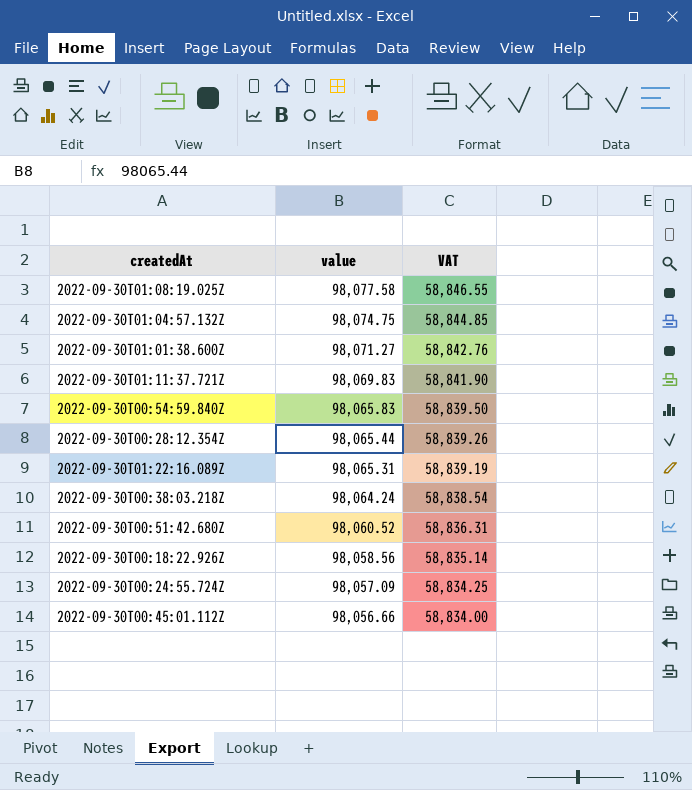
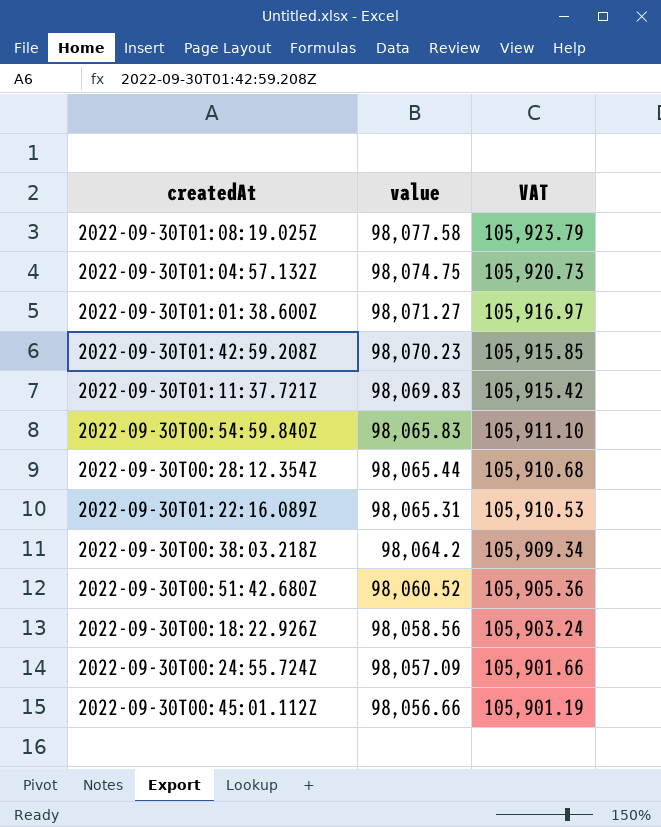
column VAT | formula: [value] * 0.6 -> [value] * 1.08
row 2022-09-30T01:42:59.208Z: none -> 98,070.23 | 105,915.85
2022-09-30T00:38:03.218Z | value: 98,064.24 -> 98,064.2

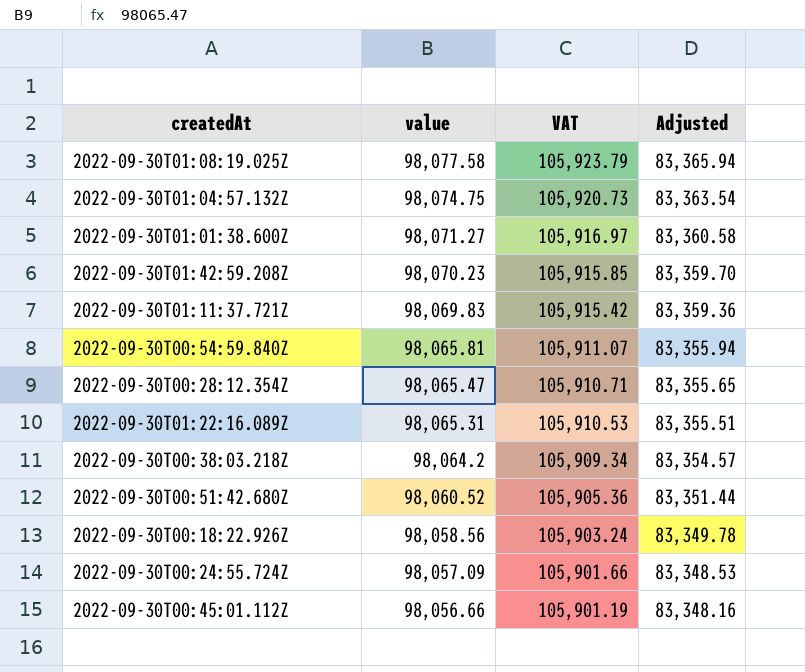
column Adjusted | formula: none -> [value] * 0.85
2022-09-30T00:54:59.840Z | value: 98,065.83 -> 98,065.81
2022-09-30T00:54:59.840Z | VAT: 105,911.10 -> 105,911.07
2022-09-30T00:28:12.354Z | value: 98,065.44 -> 98,065.47
2022-09-30T00:28:12.354Z | VAT: 105,910.68 -> 105,910.71

